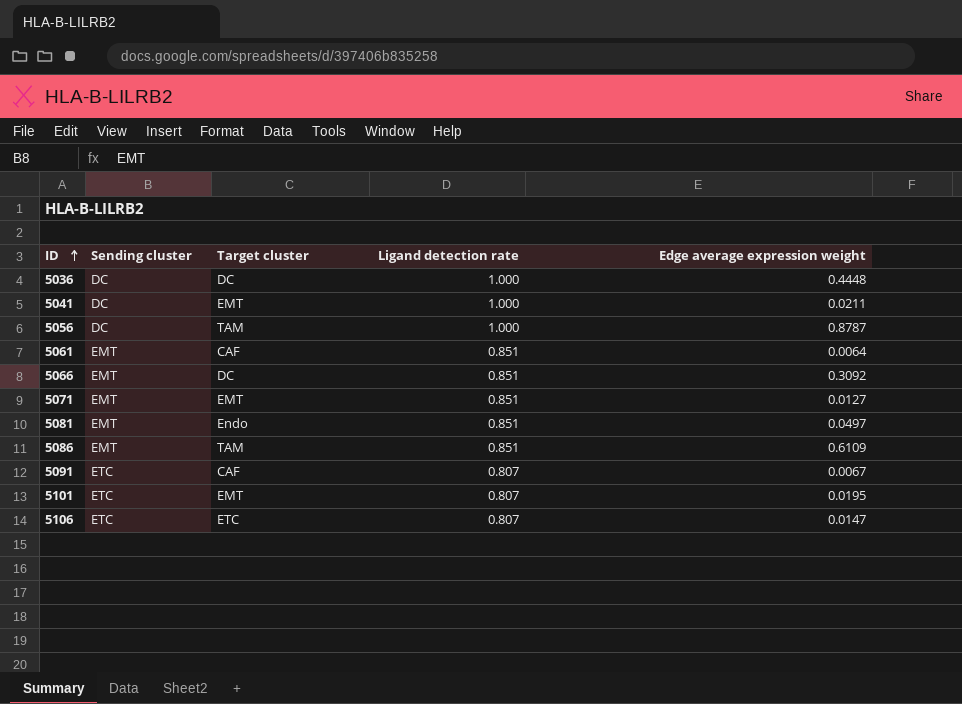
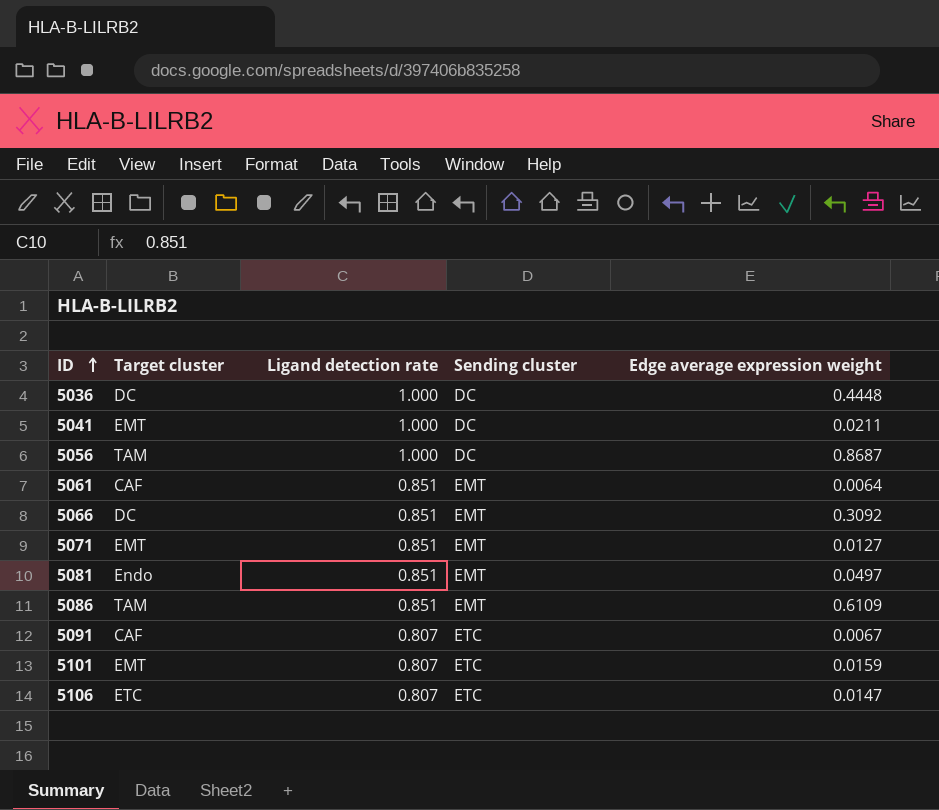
column Sending cluster | position: 2 -> 4
5056 | Edge average expression weight: 0.8787 -> 0.8687
5101 | Edge average expression weight: 0.0195 -> 0.0159

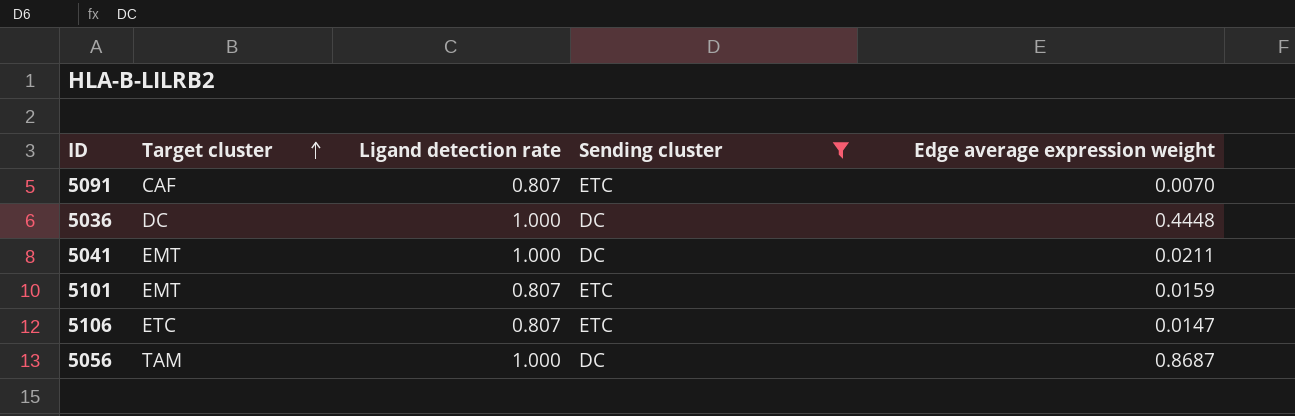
filter: none -> Sending cluster != EMT
row order: ID ascending -> Target cluster ascending
5091 | Edge average expression weight: 0.0067 -> 0.0070

